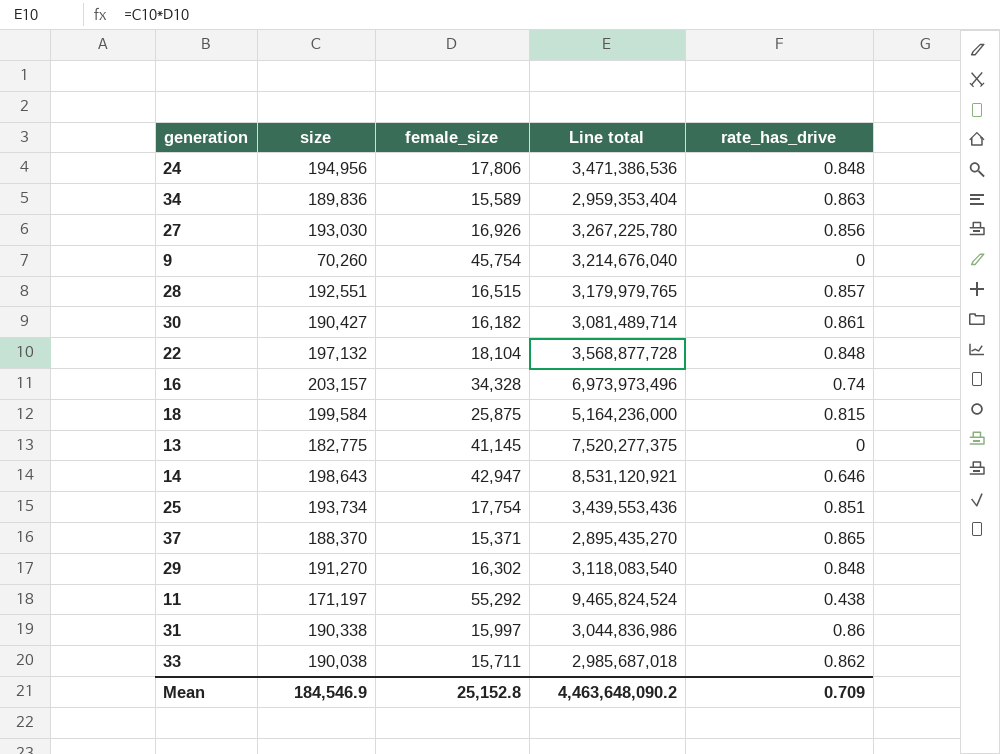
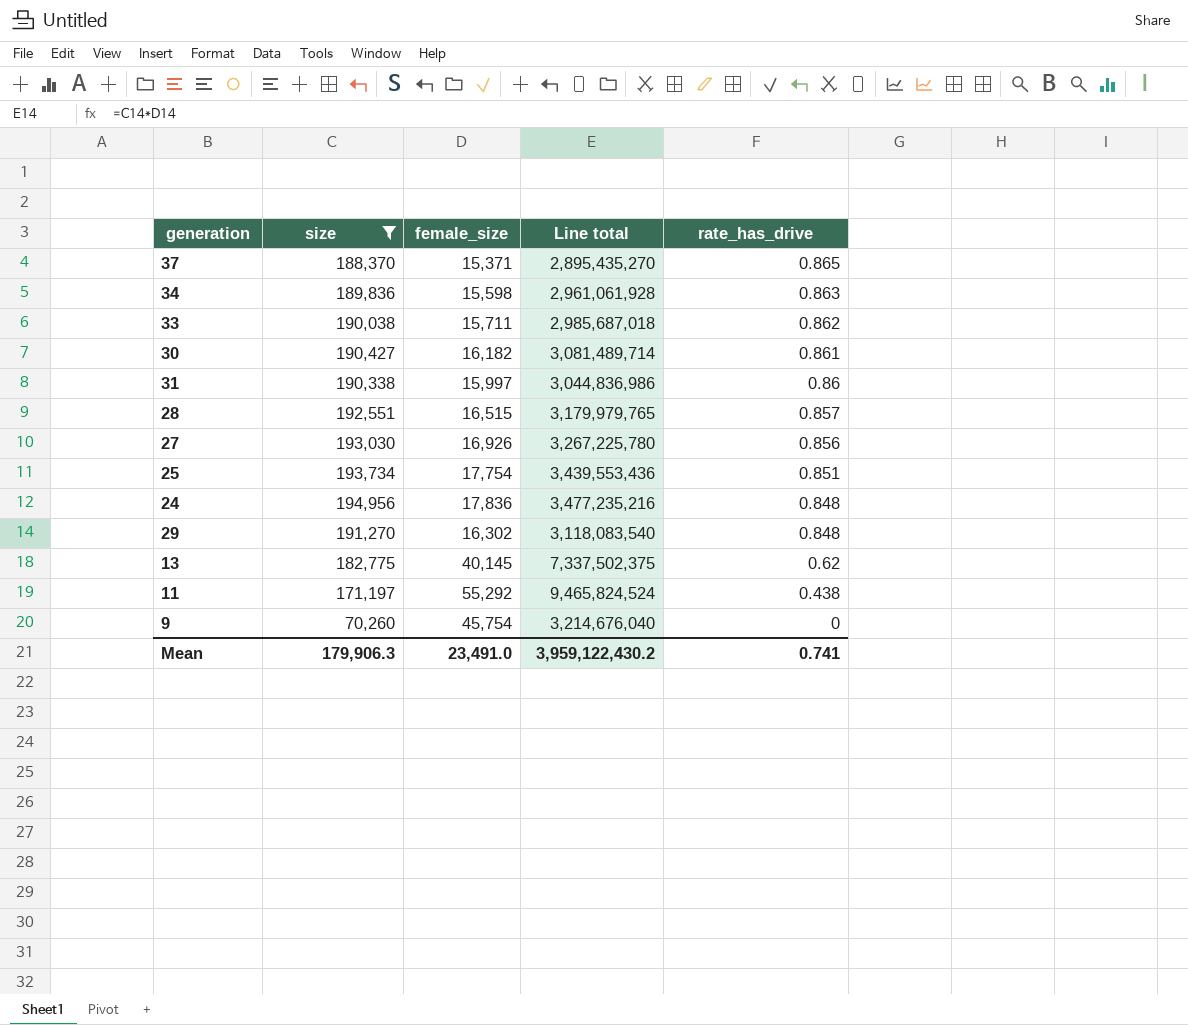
filter: none -> size <= 194,956
row order: none -> rate_has_drive descending
34 | female_size: 15,589 -> 15,598
34 | Line total: 2,959,353,404 -> 2,961,061,928
24 | female_size: 17,806 -> 17,836
24 | Line total: 3,471,386,536 -> 3,477,235,216
13 | female_size: 41,145 -> 40,145
13 | Line total: 7,520,277,375 -> 7,337,502,375
13 | rate_has_drive: 0 -> 0.62
Mean | size: 184,546.9 -> 179,906.3
Mean | female_size: 25,152.8 -> 23,491.0
Mean | Line total: 4,463,648,090.2 -> 3,959,122,430.2
Mean | rate_has_drive: 0.709 -> 0.741

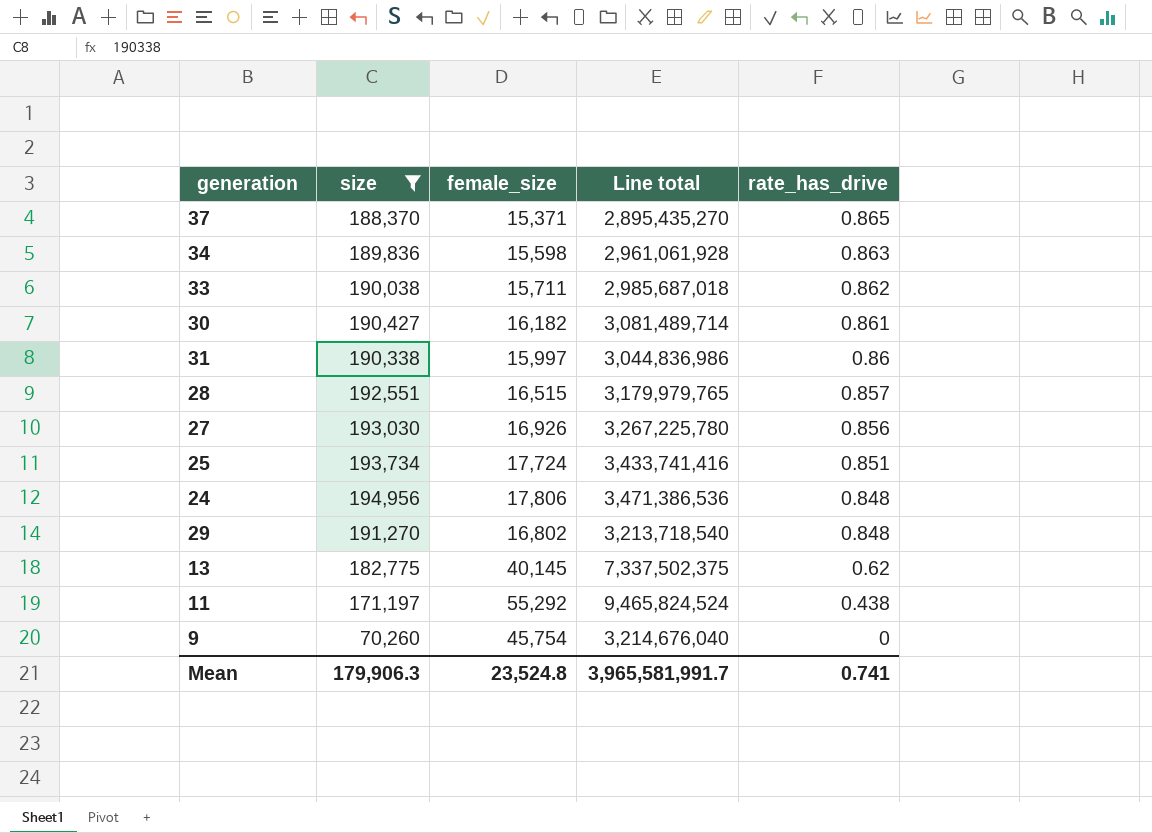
25 | female_size: 17,754 -> 17,724
25 | Line total: 3,439,553,436 -> 3,433,741,416
24 | female_size: 17,836 -> 17,806
24 | Line total: 3,477,235,216 -> 3,471,386,536
29 | female_size: 16,302 -> 16,802
29 | Line total: 3,118,083,540 -> 3,213,718,540
Mean | female_size: 23,491.0 -> 23,524.8
Mean | Line total: 3,959,122,430.2 -> 3,965,581,991.7

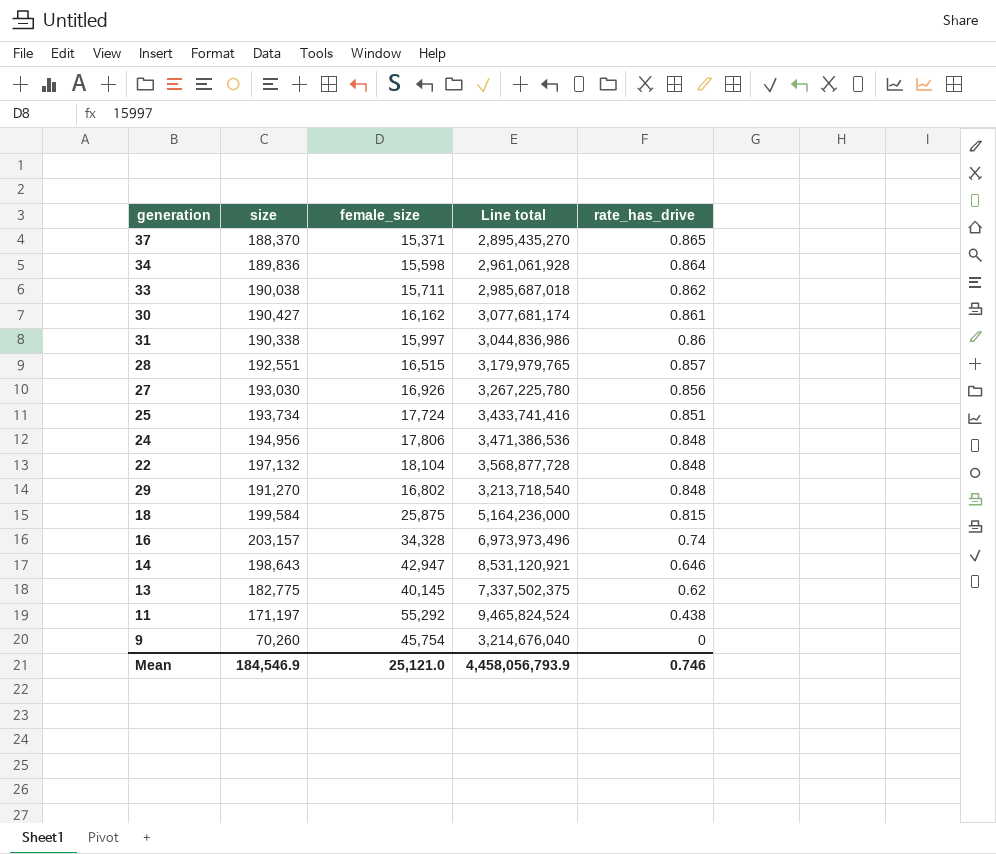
filter: size <= 194,956 -> none
34 | rate_has_drive: 0.863 -> 0.864
30 | female_size: 16,182 -> 16,162
30 | Line total: 3,081,489,714 -> 3,077,681,174
Mean | size: 179,906.3 -> 184,546.9
Mean | female_size: 23,524.8 -> 25,121.0
Mean | Line total: 3,965,581,991.7 -> 4,458,056,793.9
Mean | rate_has_drive: 0.741 -> 0.746

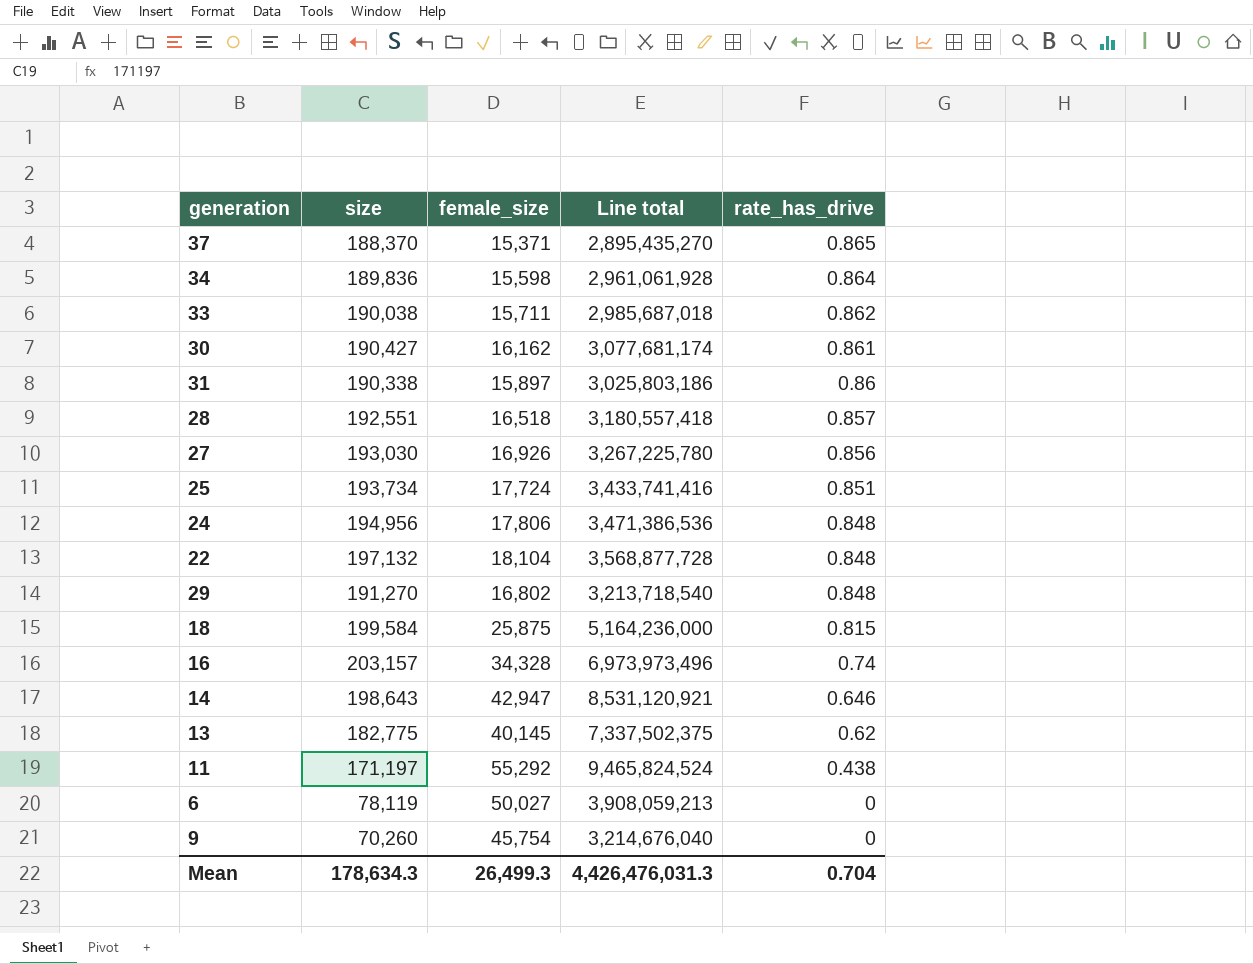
31 | female_size: 15,997 -> 15,897
31 | Line total: 3,044,836,986 -> 3,025,803,186
28 | female_size: 16,515 -> 16,518
28 | Line total: 3,179,979,765 -> 3,180,557,418
row 6: none -> 78,119 | 50,027 | 3,908,059,213 | 0
Mean | size: 184,546.9 -> 178,634.3
Mean | female_size: 25,121.0 -> 26,499.3
Mean | Line total: 4,458,056,793.9 -> 4,426,476,031.3
Mean | rate_has_drive: 0.746 -> 0.704

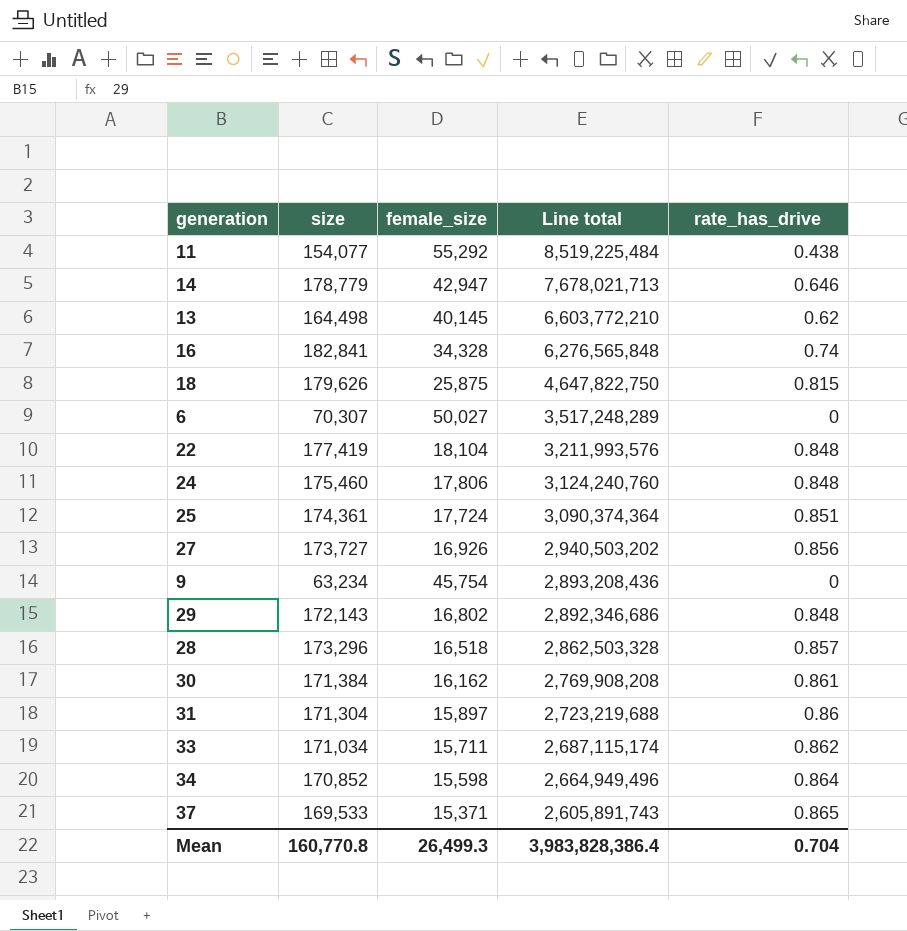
row order: rate_has_drive descending -> Line total descending
11 | size: 171,197 -> 154,077
11 | Line total: 9,465,824,524 -> 8,519,225,484
14 | size: 198,643 -> 178,779
14 | Line total: 8,531,120,921 -> 7,678,021,713
13 | size: 182,775 -> 164,498
13 | Line total: 7,337,502,375 -> 6,603,772,210
16 | size: 203,157 -> 182,841
16 | Line total: 6,973,973,496 -> 6,276,565,848
18 | size: 199,584 -> 179,626
18 | Line total: 5,164,236,000 -> 4,647,822,750
6 | size: 78,119 -> 70,307
6 | Line total: 3,908,059,213 -> 3,517,248,289
22 | size: 197,132 -> 177,419
22 | Line total: 3,568,877,728 -> 3,211,993,576
24 | size: 194,956 -> 175,460
24 | Line total: 3,471,386,536 -> 3,124,240,760
25 | size: 193,734 -> 174,361
25 | Line total: 3,433,741,416 -> 3,090,374,364
27 | size: 193,030 -> 173,727
27 | Line total: 3,267,225,780 -> 2,940,503,202
9 | size: 70,260 -> 63,234
9 | Line total: 3,214,676,040 -> 2,893,208,436
29 | size: 191,270 -> 172,143
29 | Line total: 3,213,718,540 -> 2,892,346,686
28 | size: 192,551 -> 173,296
28 | Line total: 3,180,557,418 -> 2,862,503,328
30 | size: 190,427 -> 171,384
30 | Line total: 3,077,681,174 -> 2,769,908,208
31 | size: 190,338 -> 171,304
31 | Line total: 3,025,803,186 -> 2,723,219,688
33 | size: 190,038 -> 171,034
33 | Line total: 2,985,687,018 -> 2,687,115,174
34 | size: 189,836 -> 170,852
34 | Line total: 2,961,061,928 -> 2,664,949,496
37 | size: 188,370 -> 169,533
37 | Line total: 2,895,435,270 -> 2,605,891,743
Mean | size: 178,634.3 -> 160,770.8
Mean | Line total: 4,426,476,031.3 -> 3,983,828,386.4

